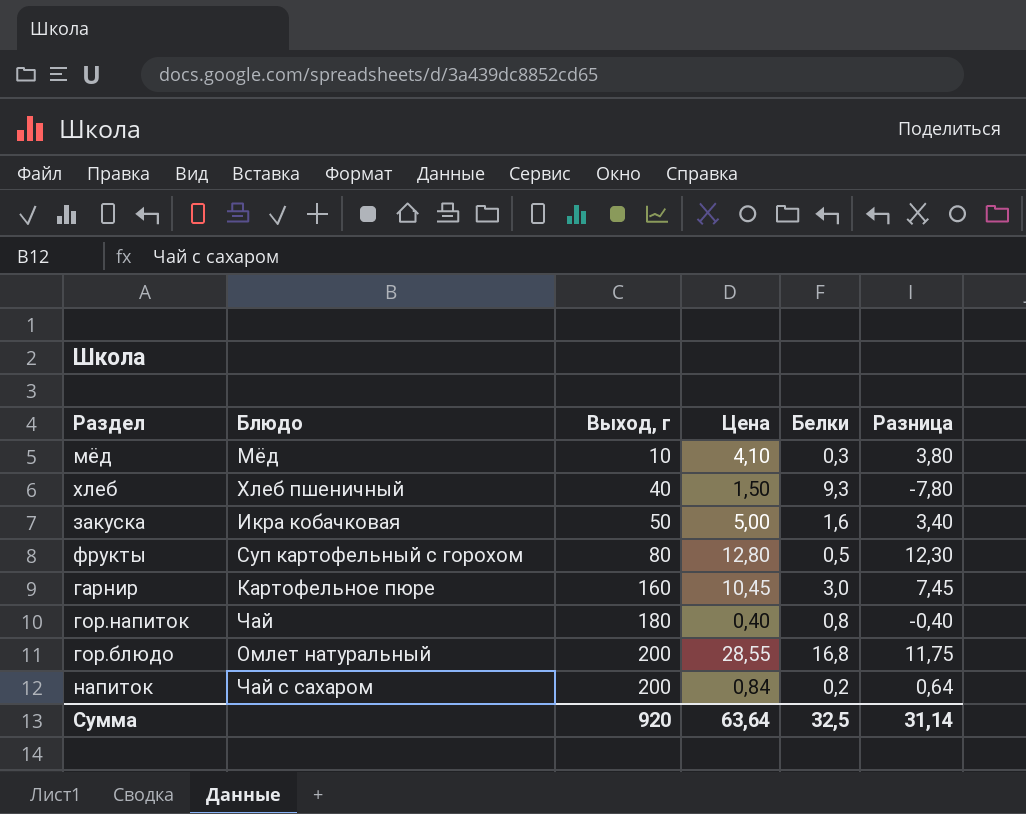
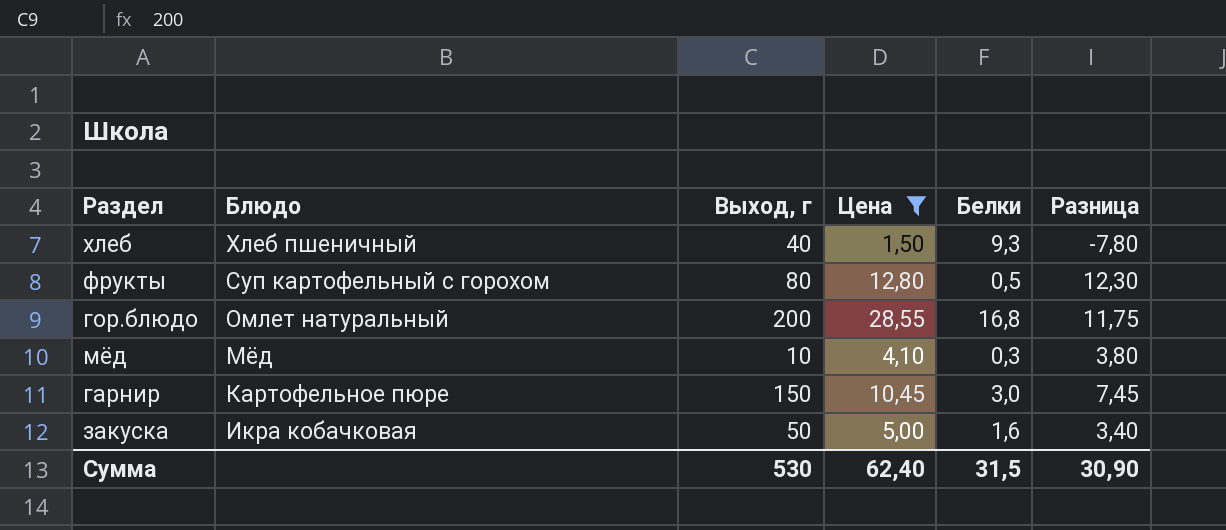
filter: none -> Цена >= 1,50
row order: Выход, г ascending -> Блюдо descending
гарнир | Выход, г: 160 -> 150
Сумма | Выход, г: 920 -> 530
Сумма | Цена: 63,64 -> 62,40
Сумма | Белки: 32,5 -> 31,5
Сумма | Разница: 31,14 -> 30,90

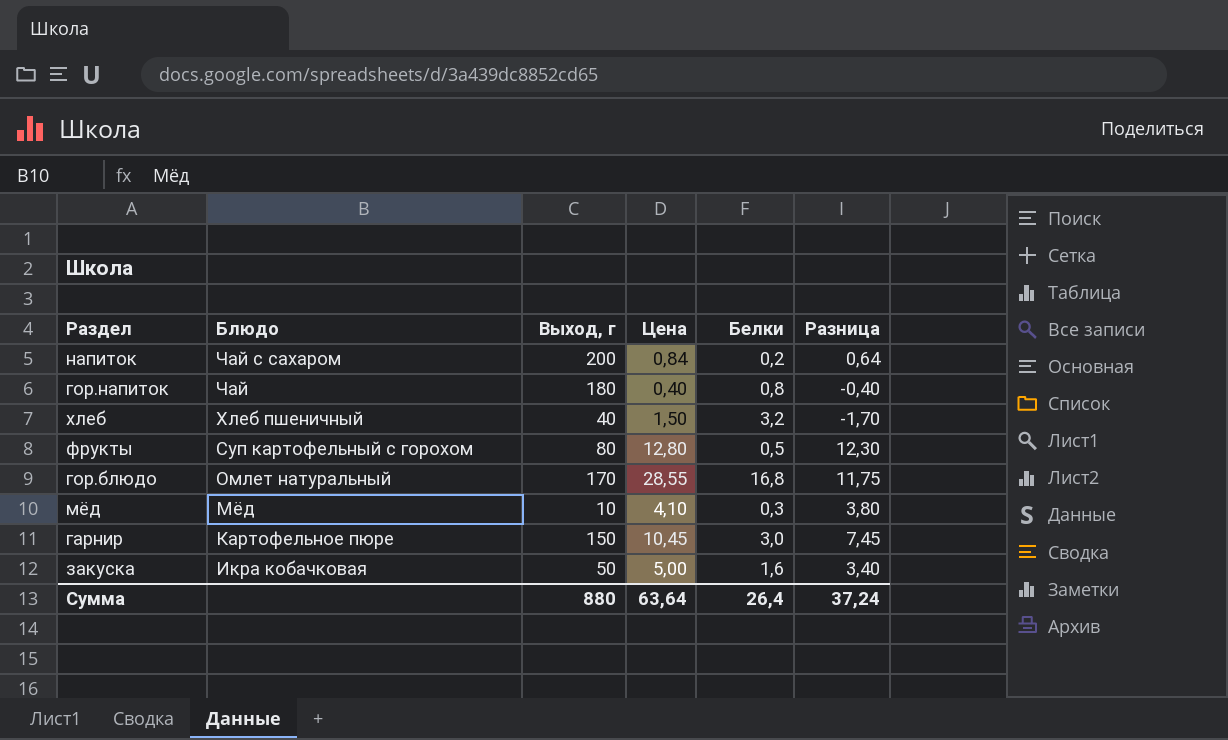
filter: Цена >= 1,50 -> none
хлеб | Белки: 9,3 -> 3,2
хлеб | Разница: -7,80 -> -1,70
гор.блюдо | Выход, г: 200 -> 170
Сумма | Выход, г: 530 -> 880
Сумма | Цена: 62,40 -> 63,64
Сумма | Белки: 31,5 -> 26,4
Сумма | Разница: 30,90 -> 37,24

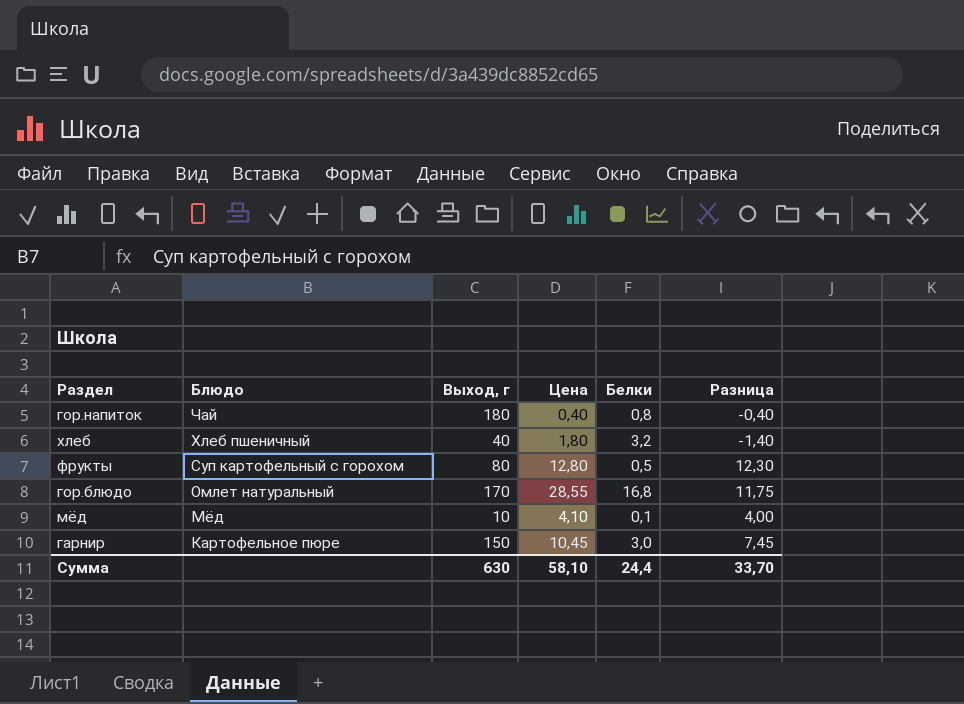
row напиток: Чай с сахаром | 200 | 0,84 | 0,2 | 0,64 -> none
row закуска: Икра кобачковая | 50 | 5,00 | 1,6 | 3,40 -> none
хлеб | Цена: 1,50 -> 1,80
хлеб | Разница: -1,70 -> -1,40
мёд | Белки: 0,3 -> 0,1
мёд | Разница: 3,80 -> 4,00
Сумма | Выход, г: 880 -> 630
Сумма | Цена: 63,64 -> 58,10
Сумма | Белки: 26,4 -> 24,4
Сумма | Разница: 37,24 -> 33,70

